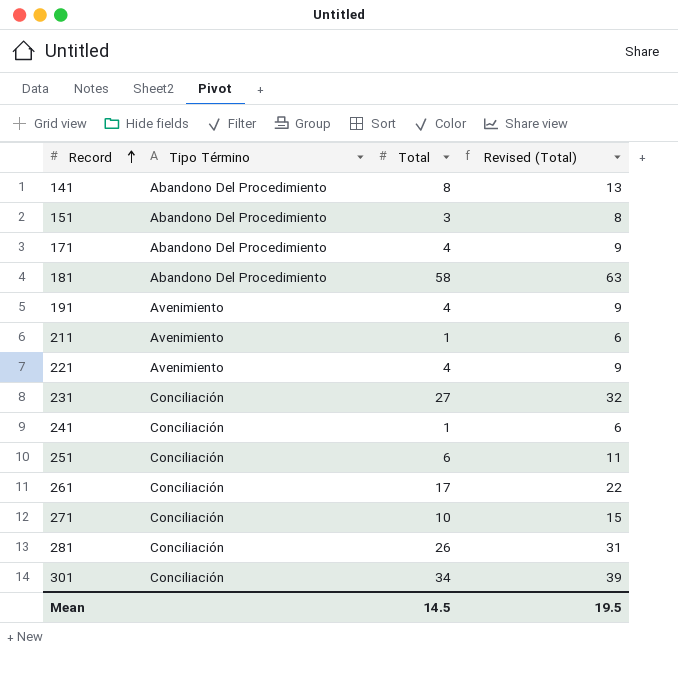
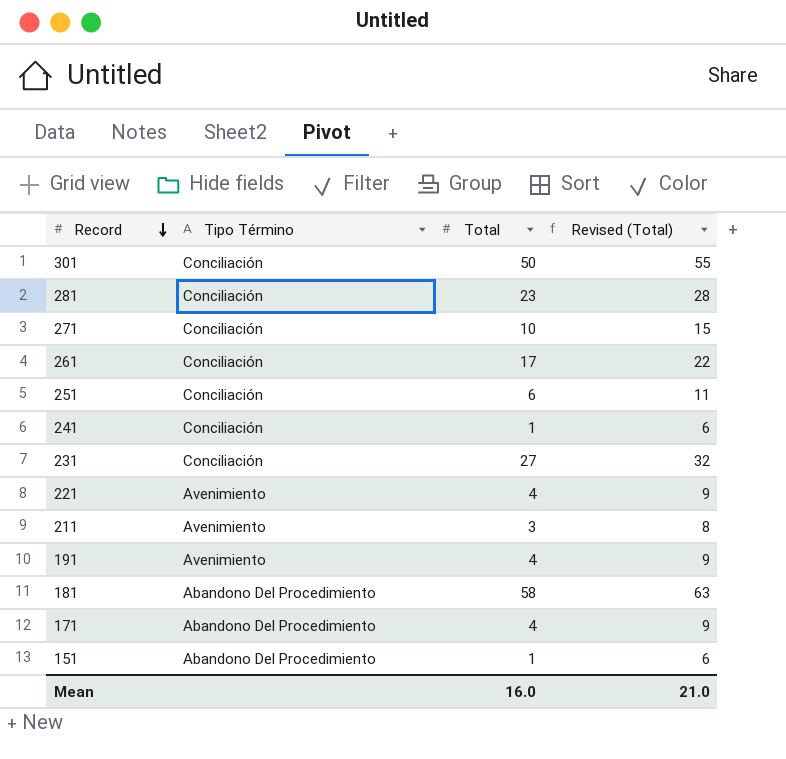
row order: Record ascending -> Record descending
row 141: Abandono Del Procedimiento | 8 | 13 -> none
301 | Total: 34 -> 50
301 | Revised (Total): 39 -> 55
281 | Total: 26 -> 23
281 | Revised (Total): 31 -> 28
211 | Total: 1 -> 3
211 | Revised (Total): 6 -> 8
151 | Total: 3 -> 1
151 | Revised (Total): 8 -> 6
Mean | Total: 14.5 -> 16.0
Mean | Revised (Total): 19.5 -> 21.0

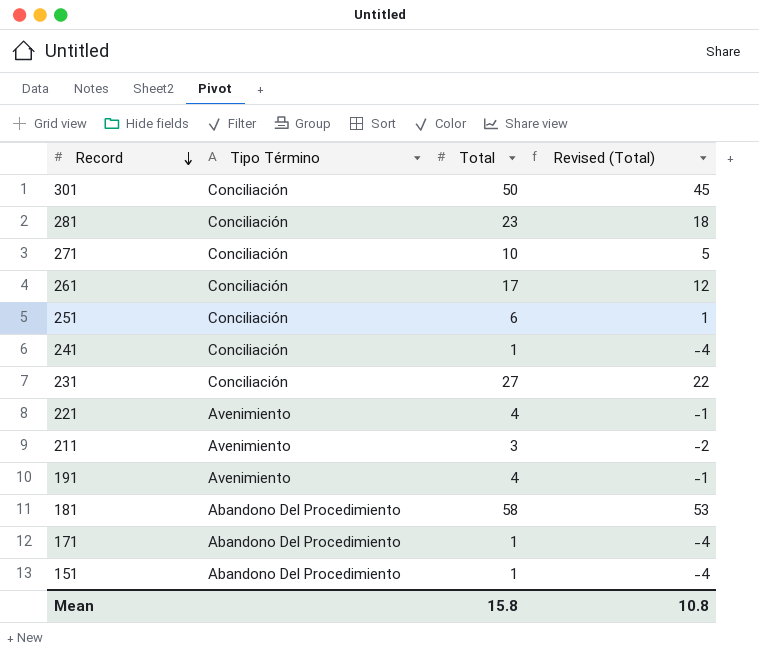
column Revised (Total) | formula: [Total] + 5 -> [Total] - 5
171 | Total: 4 -> 1
Mean | Total: 16.0 -> 15.8
Mean | Revised (Total): 21.0 -> 10.8

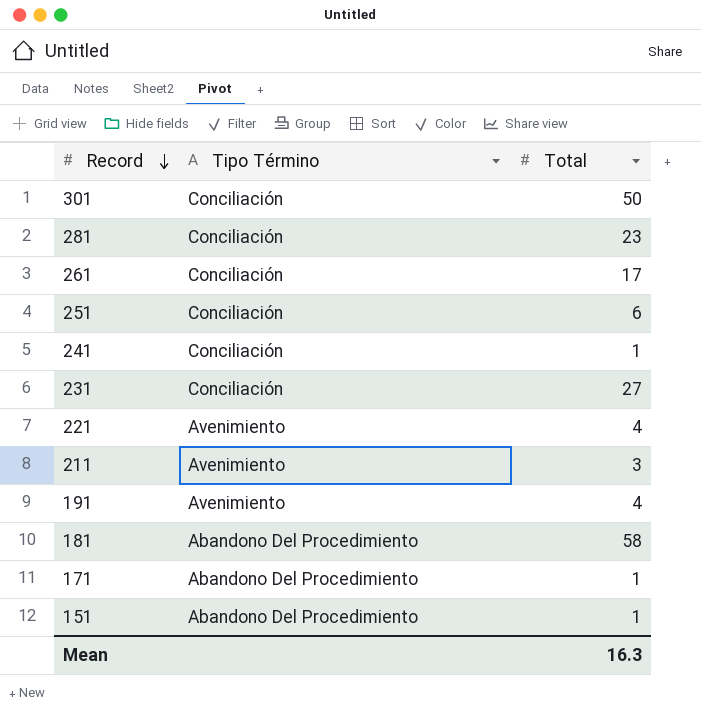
column Revised (Total) | formula: [Total] - 5 -> none
row 271: Conciliación | 10 | 5 -> none
Mean | Total: 15.8 -> 16.3

